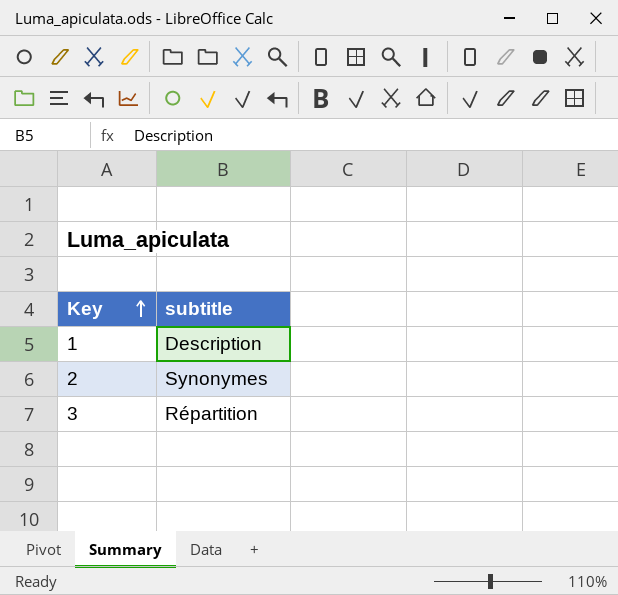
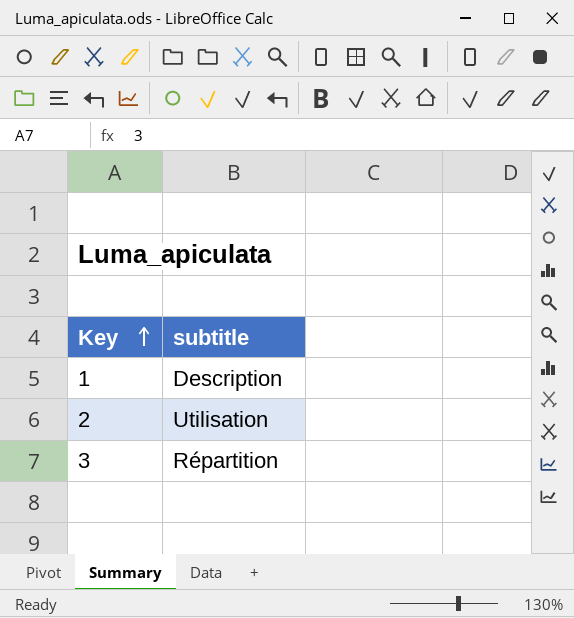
2 | subtitle: Synonymes -> Utilisation

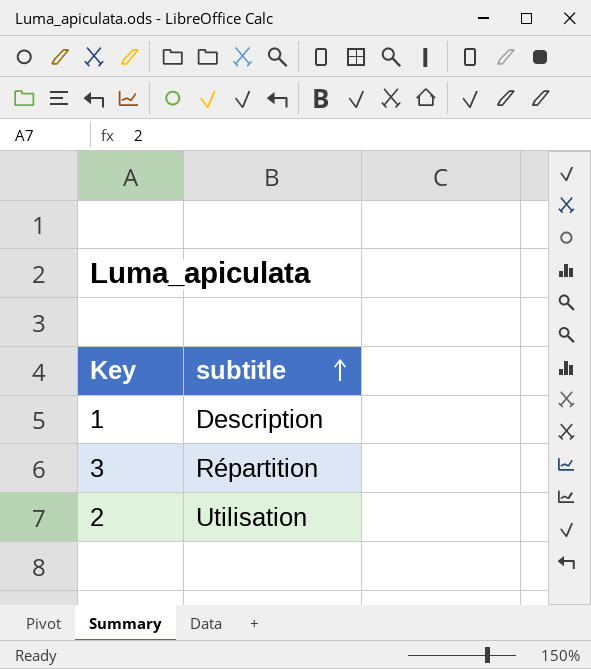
row order: Key ascending -> subtitle ascending

